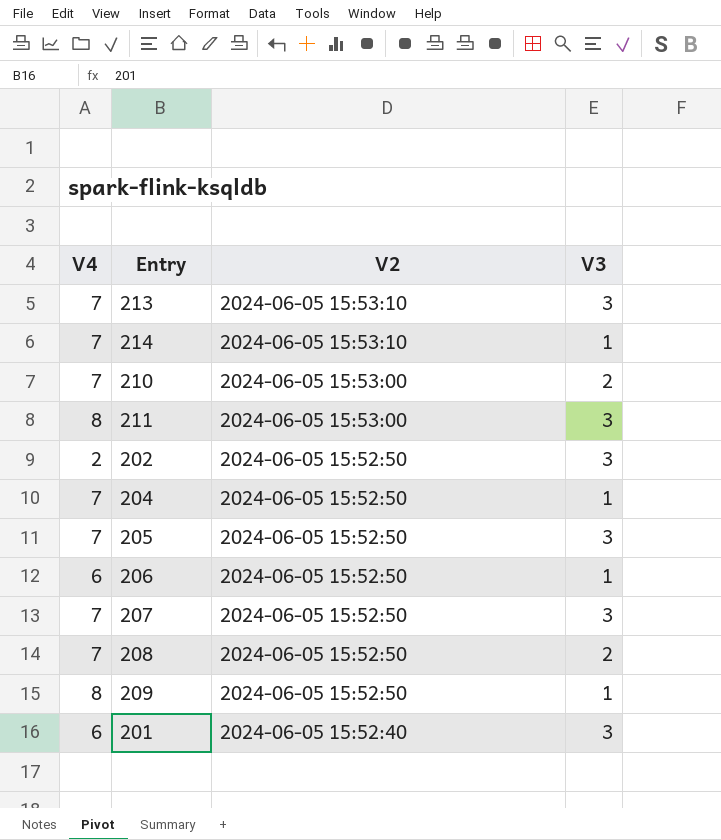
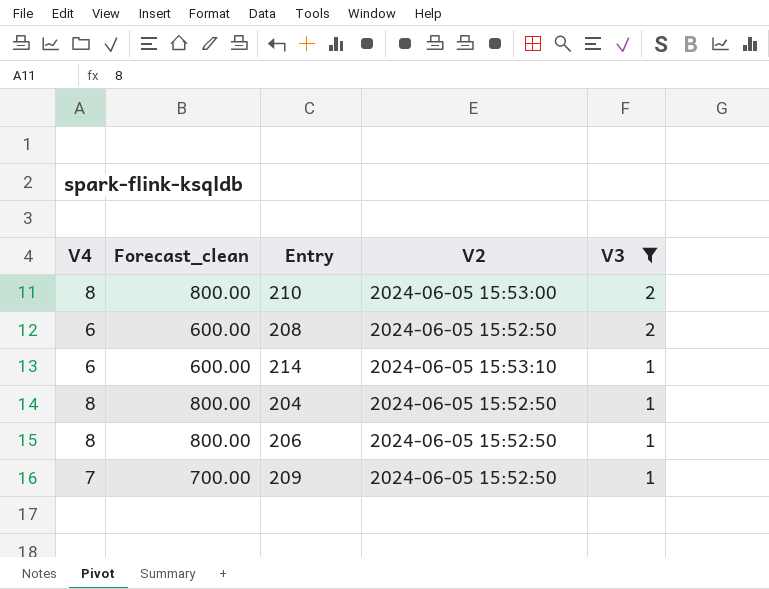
filter: none -> V3 != 3
row order: V2 descending -> V3 descending
column Forecast_clean | formula: none -> [V4] * 100
210 | V4: 7 -> 8
208 | V4: 7 -> 6
214 | V4: 7 -> 6
204 | V4: 7 -> 8
206 | V4: 6 -> 8
209 | V4: 8 -> 7

